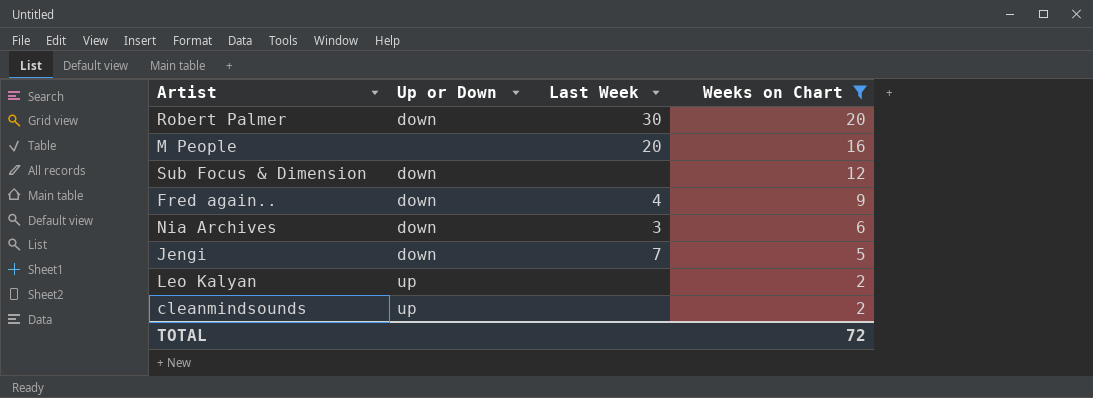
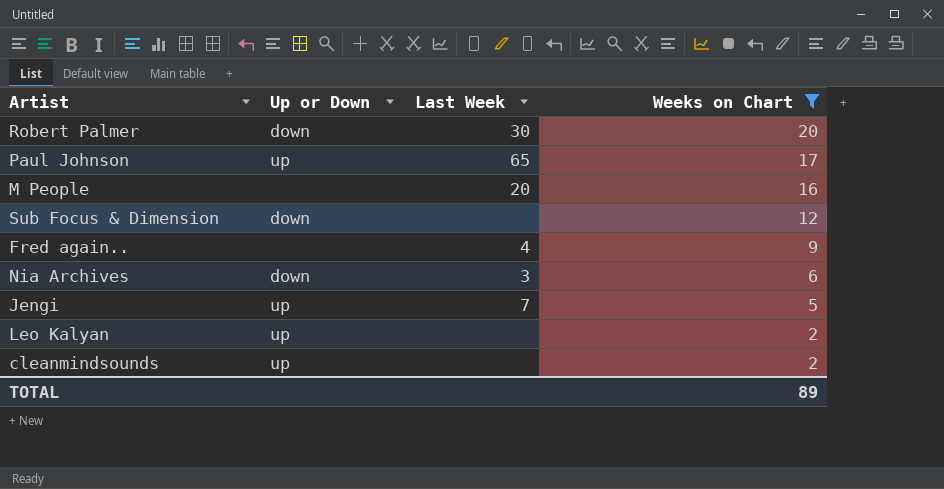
row Paul Johnson: none -> up | 65 | 17
Fred again.. | Up or Down: down -> none
Jengi | Up or Down: down -> up
TOTAL | Weeks on Chart: 72 -> 89

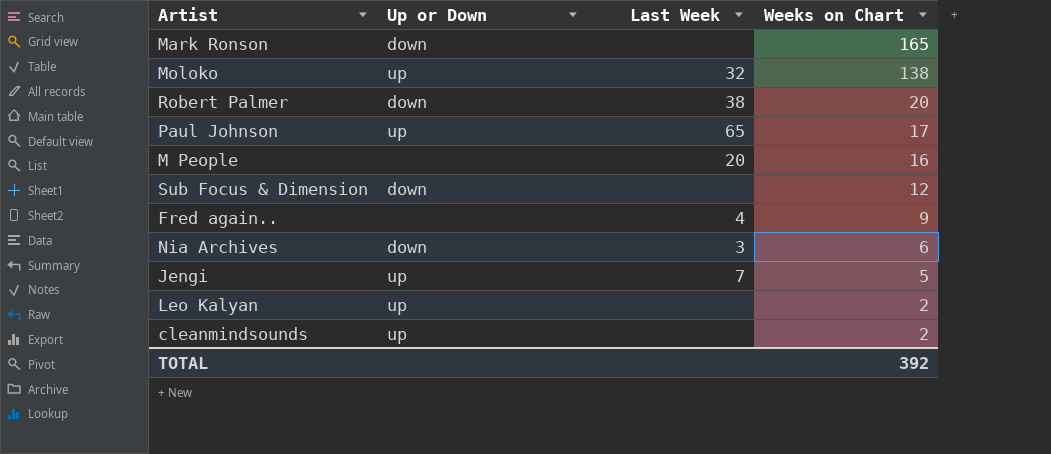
filter: Weeks on Chart <= 20 -> none
Robert Palmer | Last Week: 30 -> 38
TOTAL | Weeks on Chart: 89 -> 392

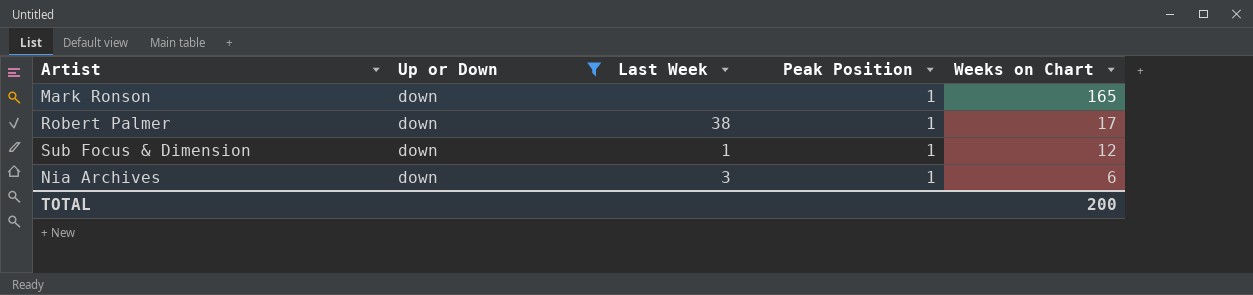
filter: none -> Up or Down = down
column Peak Position | position: none -> 4
Robert Palmer | Weeks on Chart: 20 -> 17
Sub Focus & Dimension | Last Week: none -> 1
TOTAL | Weeks on Chart: 392 -> 200

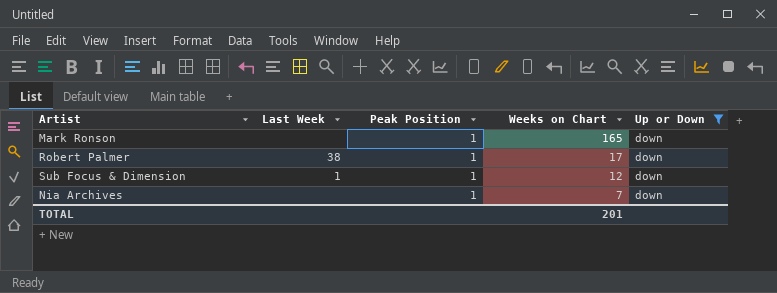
column Up or Down | position: 2 -> 5
Nia Archives | Last Week: 3 -> none
Nia Archives | Weeks on Chart: 6 -> 7
TOTAL | Weeks on Chart: 200 -> 201

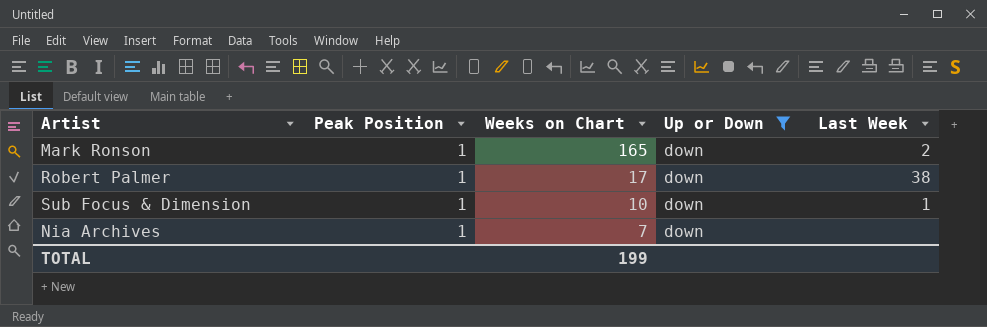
column Last Week | position: 2 -> 5
Mark Ronson | Last Week: none -> 2
Sub Focus & Dimension | Weeks on Chart: 12 -> 10
TOTAL | Weeks on Chart: 201 -> 199

